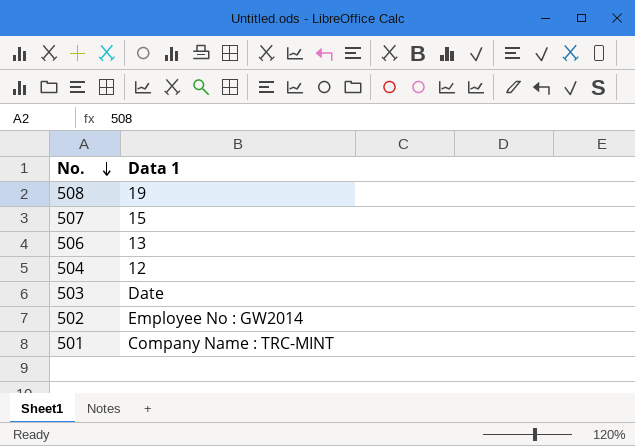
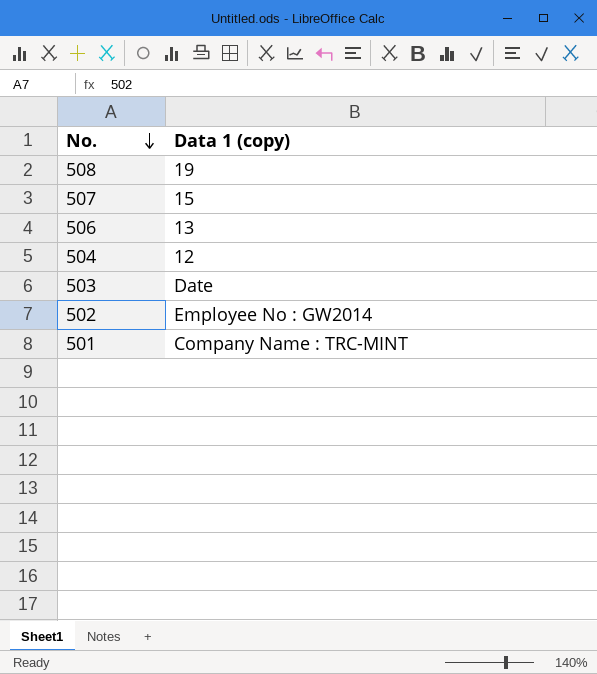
column name: Data 1 -> Data 1 (copy)

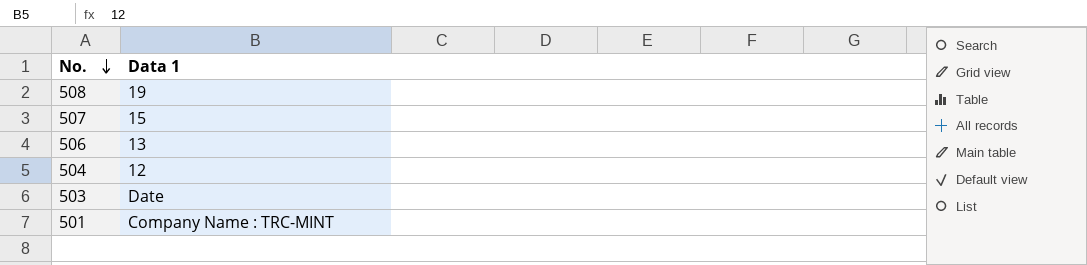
column name: Data 1 (copy) -> Data 1
row 502: Employee No : GW2014 -> none

